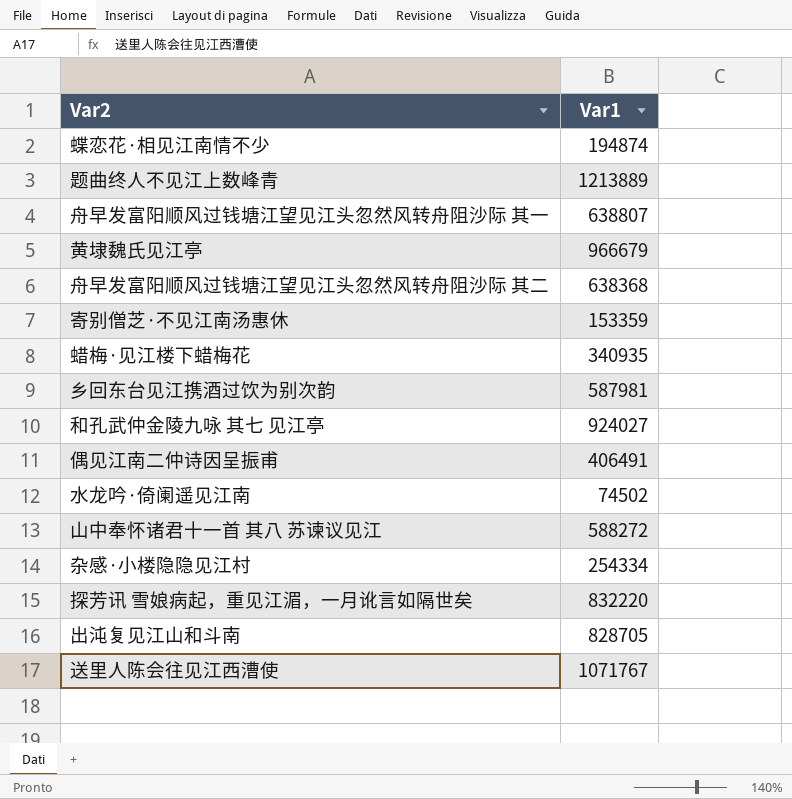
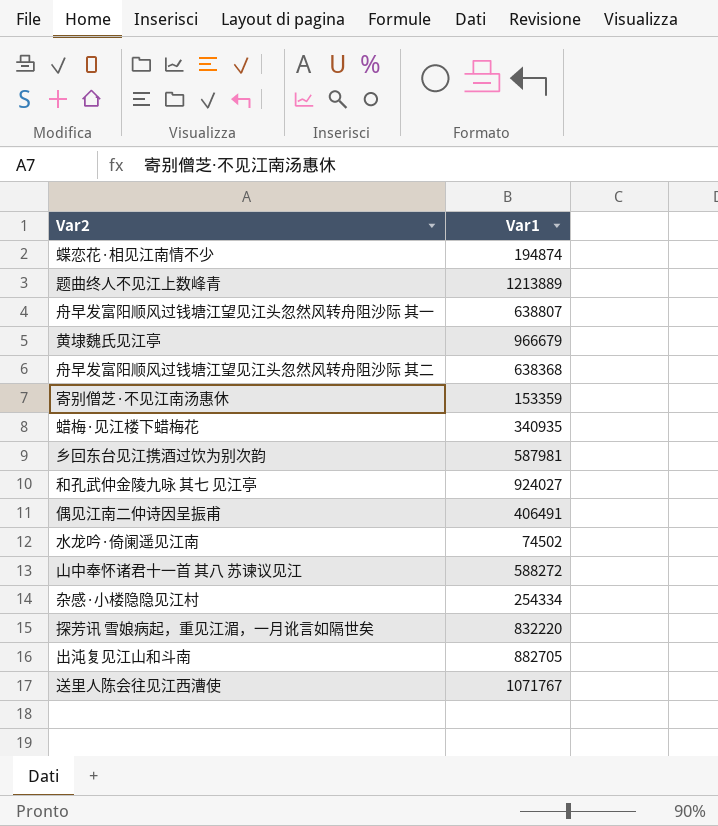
出沌复见江山和斗南 | Var1: 828705 -> 882705

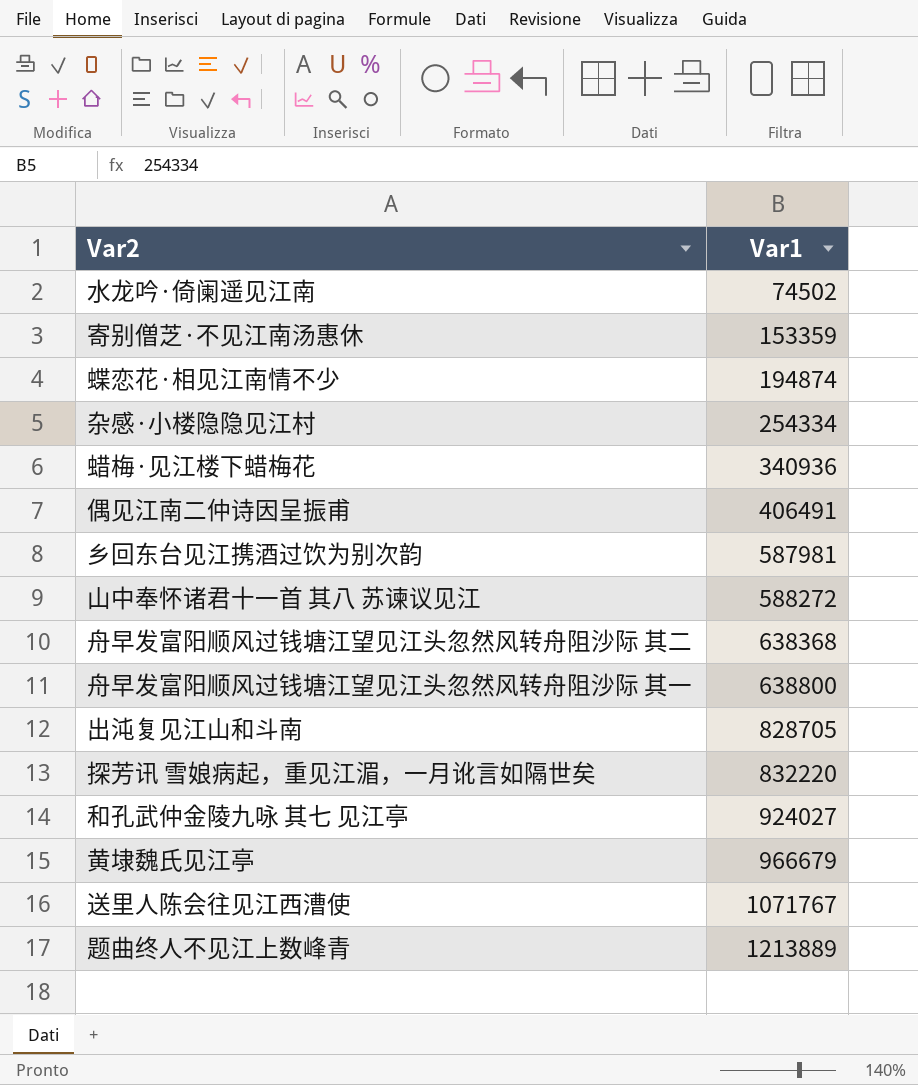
row order: none -> Var1 ascending
蜡梅·见江楼下蜡梅花 | Var1: 340935 -> 340936
舟早发富阳顺风过钱塘江望见江头忽然风转舟阻沙际 其一 | Var1: 638807 -> 638800
出沌复见江山和斗南 | Var1: 882705 -> 828705

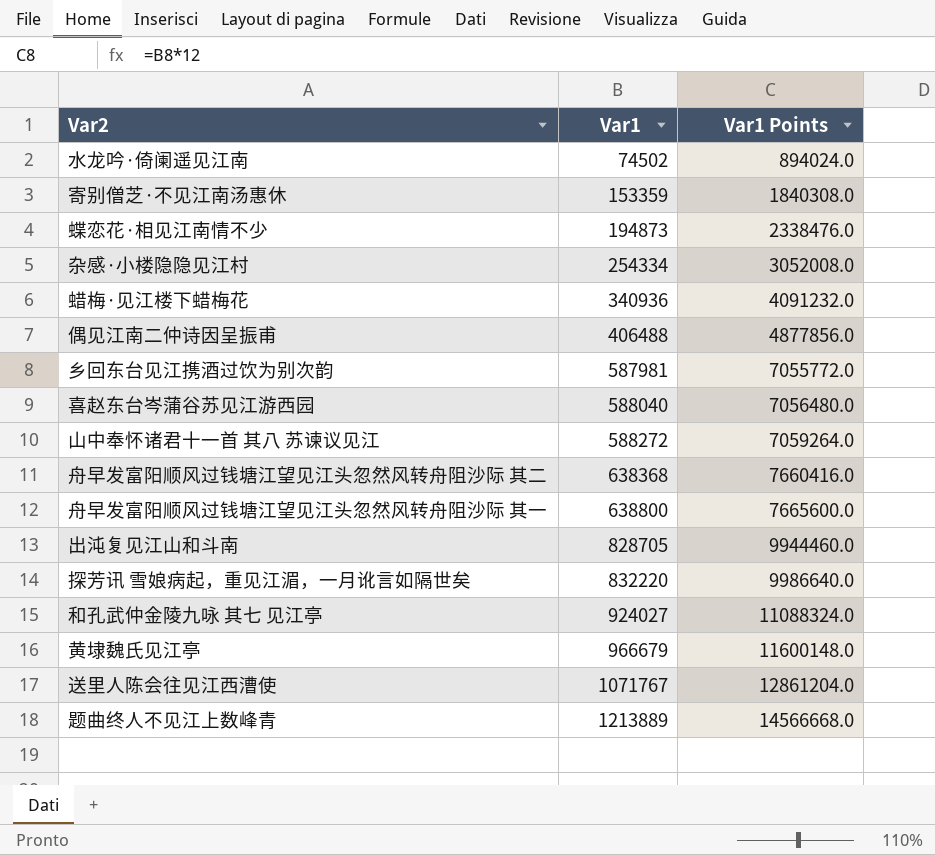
column Var1 Points | formula: none -> [Var1] * 12
蝶恋花·相见江南情不少 | Var1: 194874 -> 194873
偶见江南二仲诗因呈振甫 | Var1: 406491 -> 406488
row 喜赵东台岑蒲谷苏见江游西园: none -> 588040 | 7056480.0

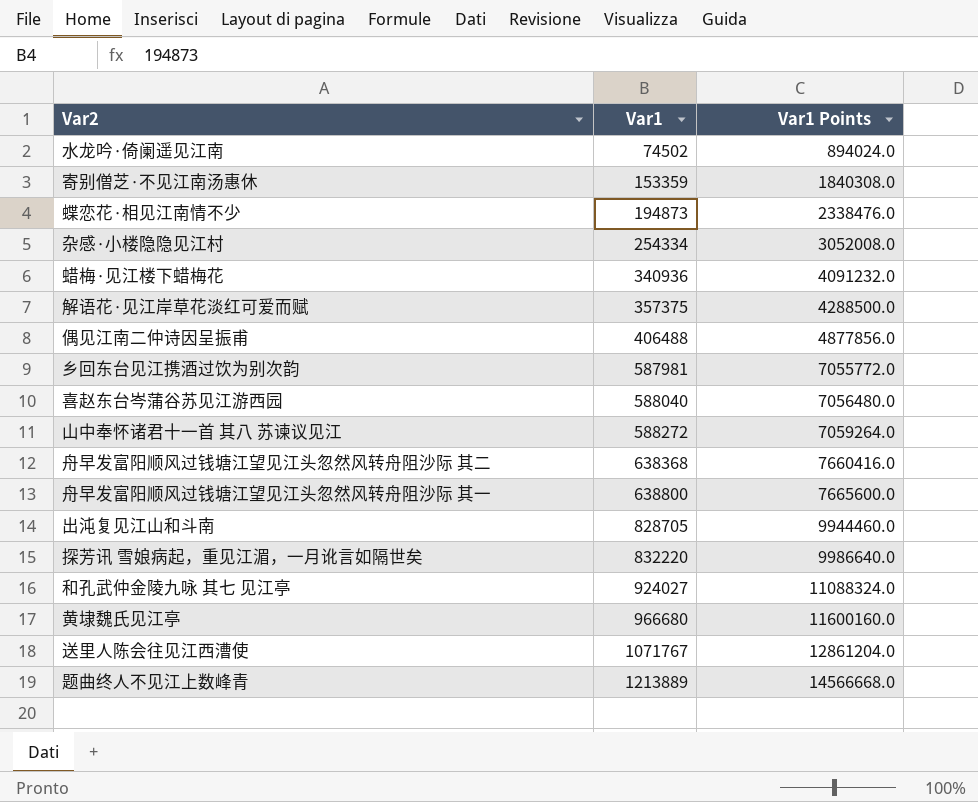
row 解语花·见江岸草花淡红可爱而赋: none -> 357375 | 4288500.0
黄埭魏氏见江亭 | Var1: 966679 -> 966680
黄埭魏氏见江亭 | Var1 Points: 11600148.0 -> 11600160.0

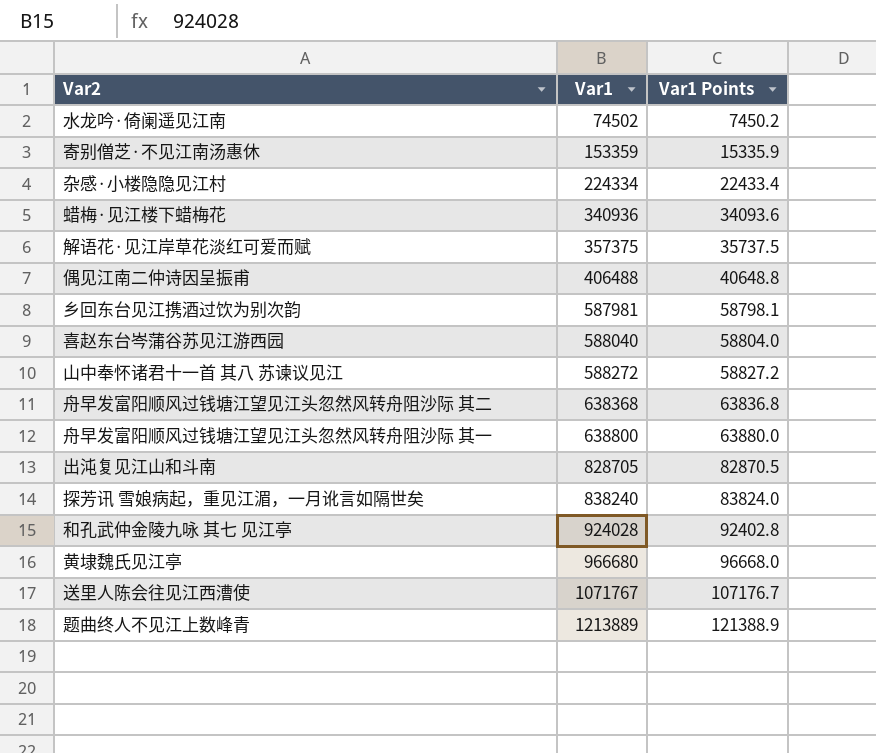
column Var1 Points | formula: [Var1] * 12 -> [Var1] * 0.1
row 蝶恋花·相见江南情不少: 194873 | 2338476.0 -> none
杂感·小楼隐隐见江村 | Var1: 254334 -> 224334
探芳讯 雪娘病起，重见江湄，一月讹言如隔世矣 | Var1: 832220 -> 838240
和孔武仲金陵九咏 其七 见江亭 | Var1: 924027 -> 924028

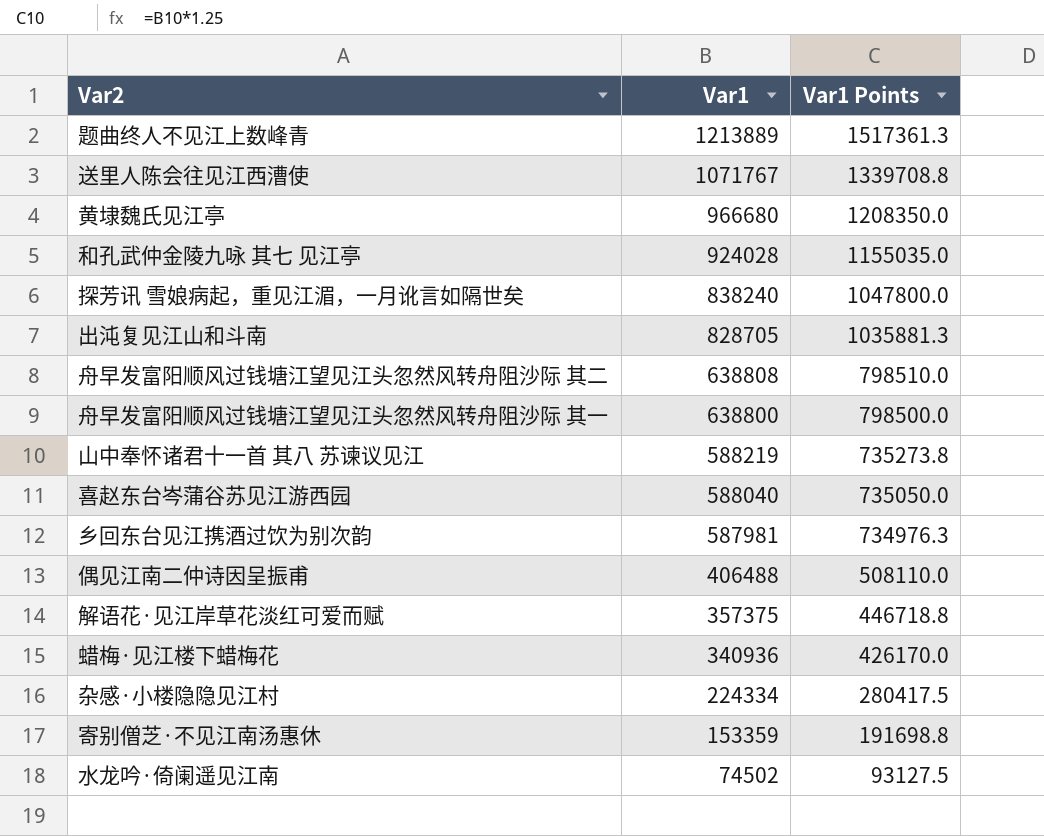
row order: Var1 ascending -> Var1 descending
column Var1 Points | formula: [Var1] * 0.1 -> [Var1] * 1.25
舟早发富阳顺风过钱塘江望见江头忽然风转舟阻沙际 其二 | Var1: 638368 -> 638808
山中奉怀诸君十一首 其八 苏谏议见江 | Var1: 588272 -> 588219

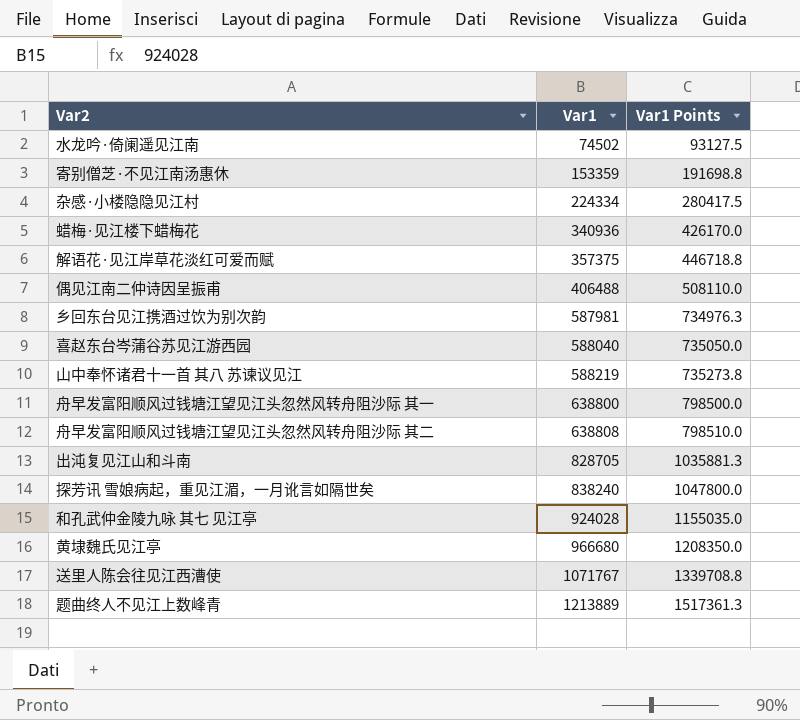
row order: Var1 descending -> Var1 ascending

